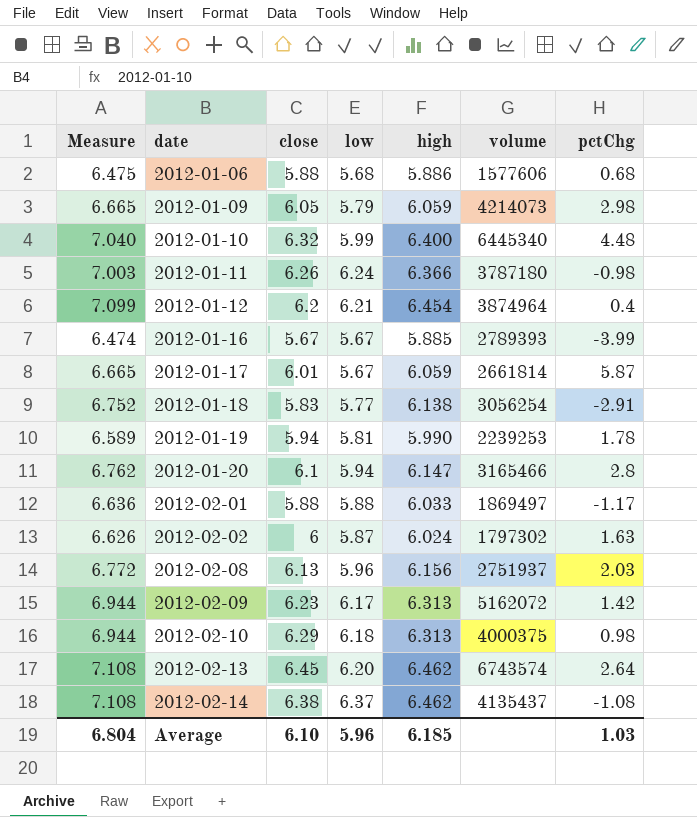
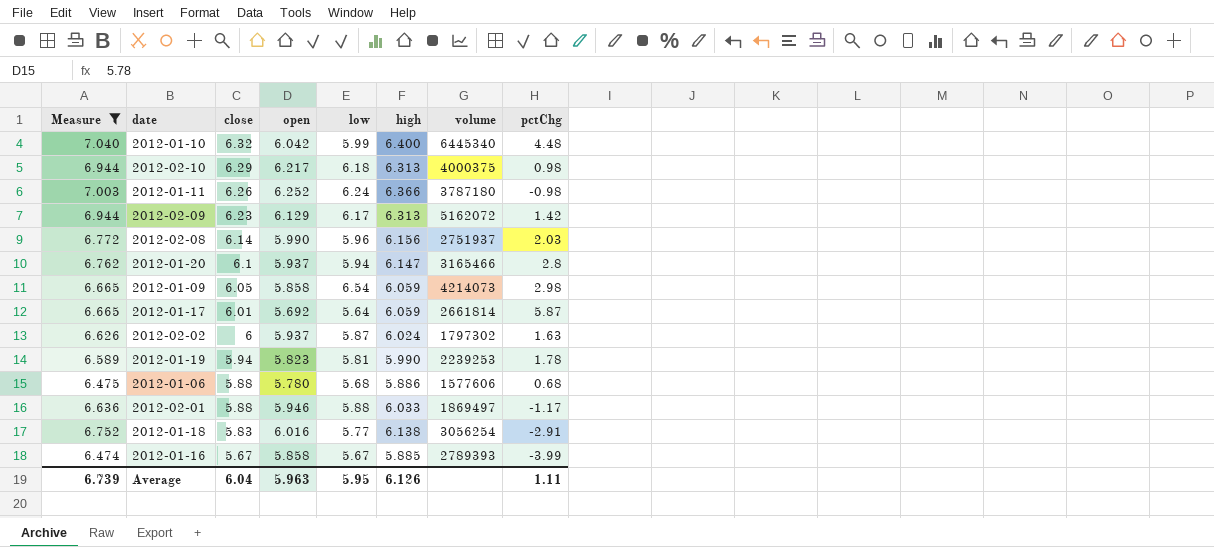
filter: none -> Measure <= 7.040
row order: date ascending -> close descending
column open | position: none -> 4
2012-02-08 | close: 6.13 -> 6.14
2012-01-09 | low: 5.79 -> 6.54
2012-01-17 | low: 5.67 -> 5.64
Average | Measure: 6.804 -> 6.739
Average | close: 6.10 -> 6.04
Average | low: 5.96 -> 5.95
Average | high: 6.185 -> 6.126
Average | pctChg: 1.03 -> 1.11

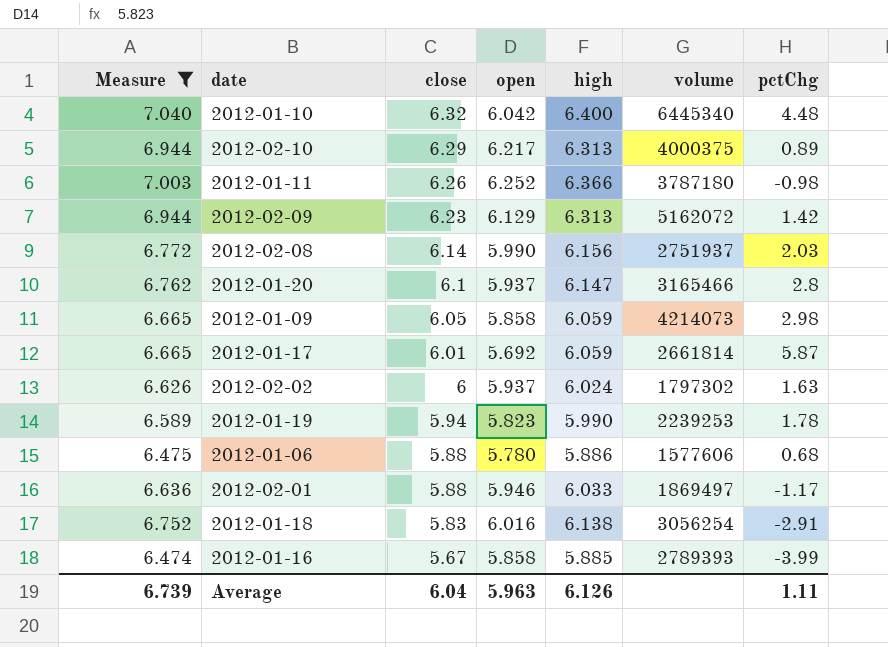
column low | position: 5 -> none
2012-02-10 | pctChg: 0.98 -> 0.89

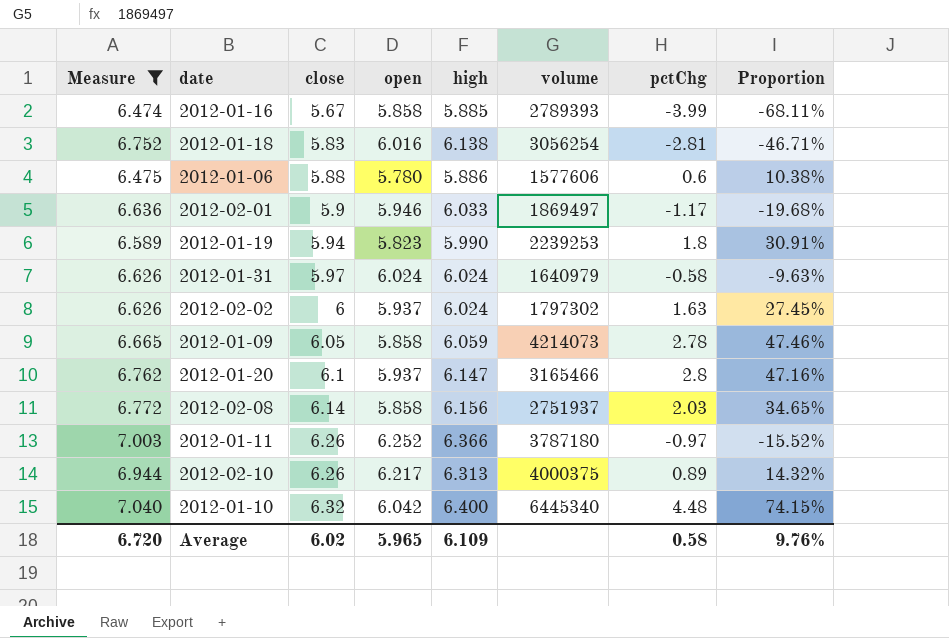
row order: close descending -> close ascending
column Proportion | formula: none -> [pctChg] / [open]
row 2012-02-09: 6.944 | 6.23 | 6.129 | 6.313 | 5162072 | 1.42 -> none
row 2012-01-17: 6.665 | 6.01 | 5.692 | 6.059 | 2661814 | 5.87 -> none
2012-01-18 | pctChg: -2.91 -> -2.81
2012-01-06 | pctChg: 0.68 -> 0.6
2012-02-01 | close: 5.88 -> 5.9
2012-01-19 | pctChg: 1.78 -> 1.8
row 2012-01-31: none -> 6.626 | 5.97 | 6.024 | 6.024 | 1640979 | -0.58 | -9.63%
2012-01-09 | pctChg: 2.98 -> 2.78
2012-02-08 | open: 5.990 -> 5.858
2012-01-11 | pctChg: -0.98 -> -0.97
2012-02-10 | close: 6.29 -> 6.26
Average | Measure: 6.739 -> 6.720
Average | close: 6.04 -> 6.02
Average | open: 5.963 -> 5.965
Average | high: 6.126 -> 6.109
Average | pctChg: 1.11 -> 0.58

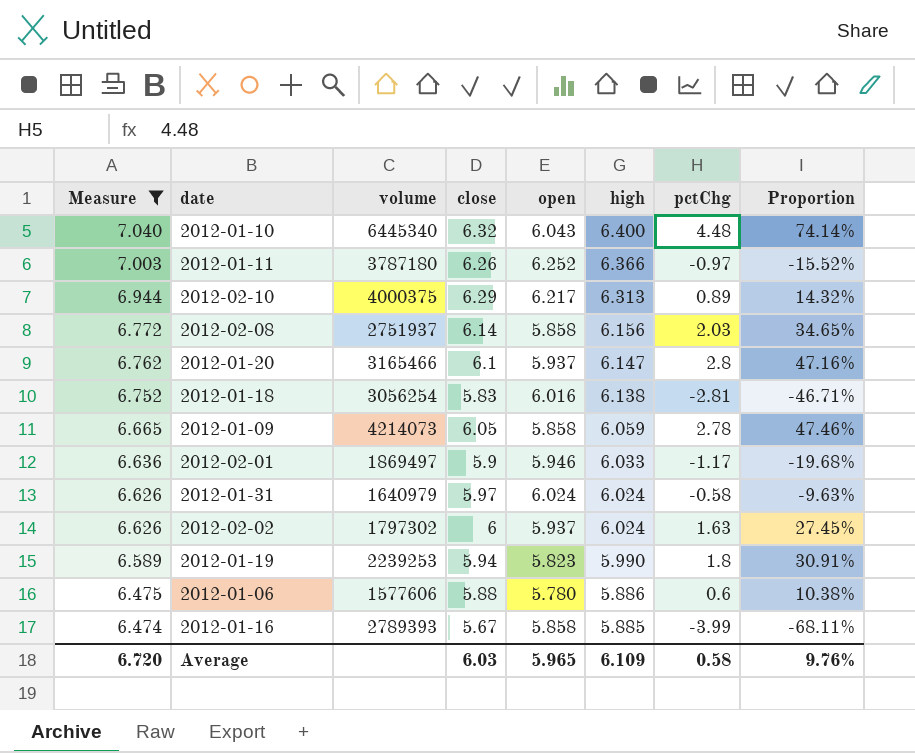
row order: close ascending -> Measure descending
column volume | position: 6 -> 3
2012-01-10 | open: 6.042 -> 6.043
2012-01-10 | Proportion: 74.15% -> 74.14%
2012-02-10 | close: 6.26 -> 6.29
Average | close: 6.02 -> 6.03

